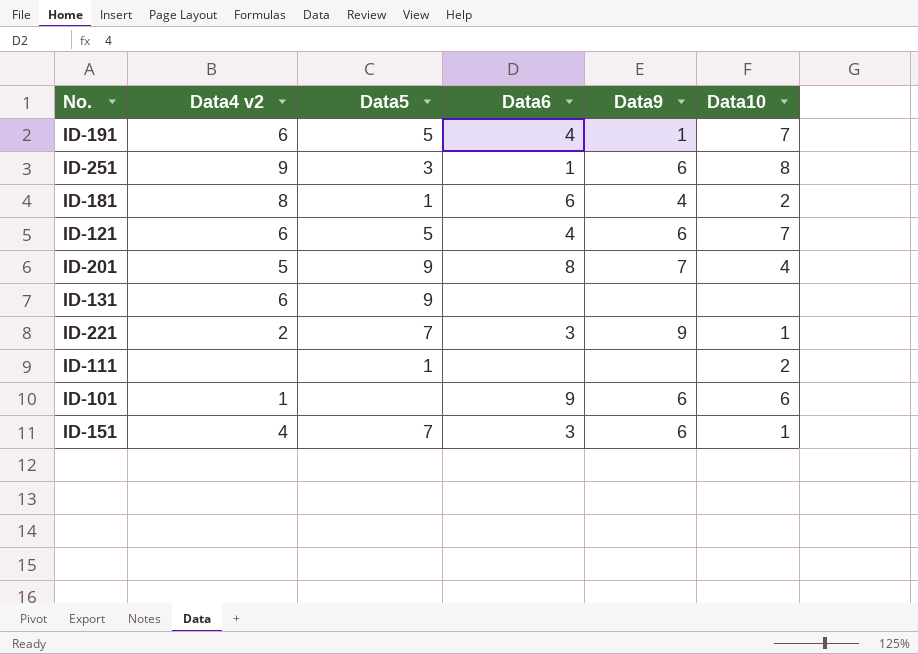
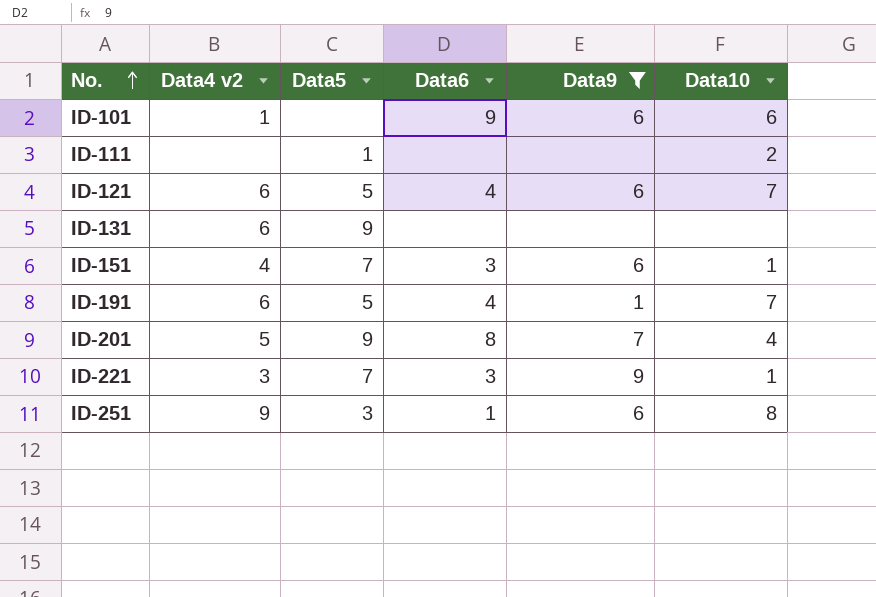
filter: none -> Data9 != 4
row order: none -> No. ascending
ID-221 | Data4 v2: 2 -> 3

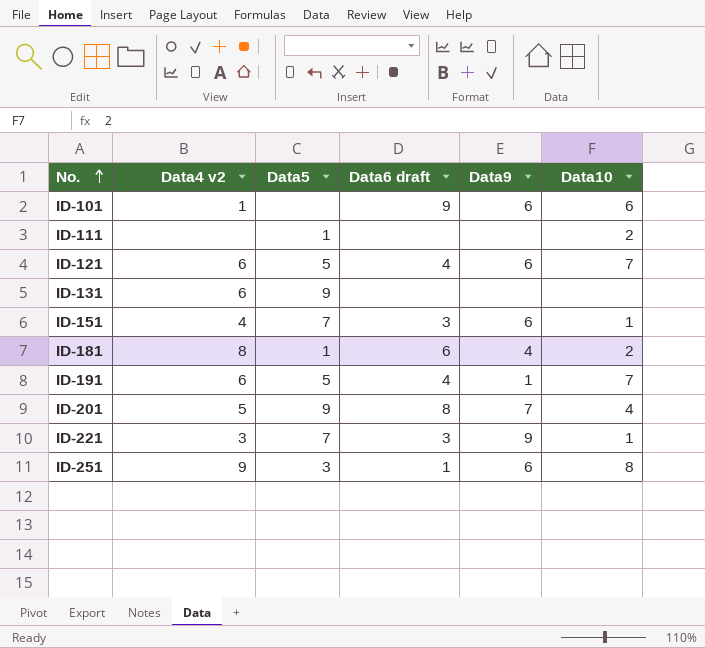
filter: Data9 != 4 -> none
column name: Data6 -> Data6 draft

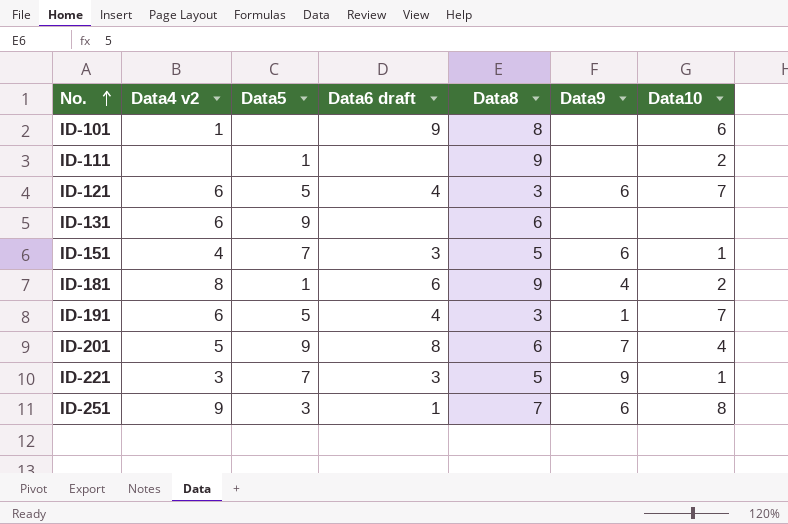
column Data8 | position: none -> 5
ID-101 | Data9: 6 -> none

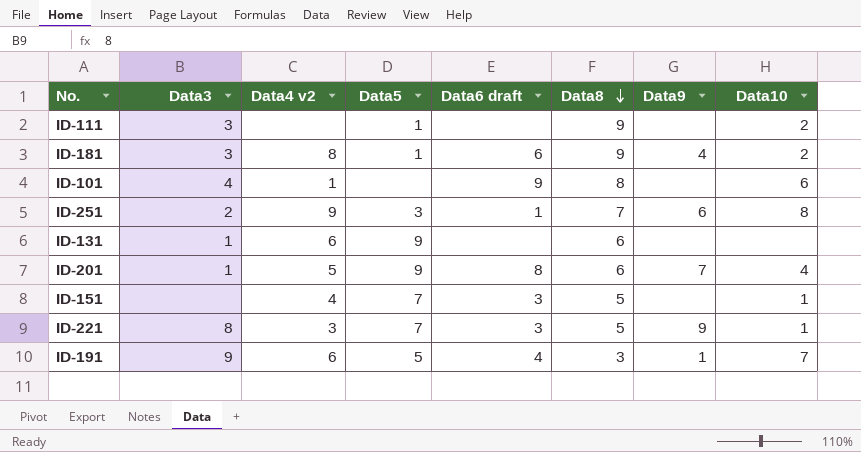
row order: No. ascending -> Data8 descending
column Data3 | position: none -> 2
row ID-121: 6 | 5 | 4 | 3 | 6 | 7 -> none
ID-151 | Data9: 6 -> none

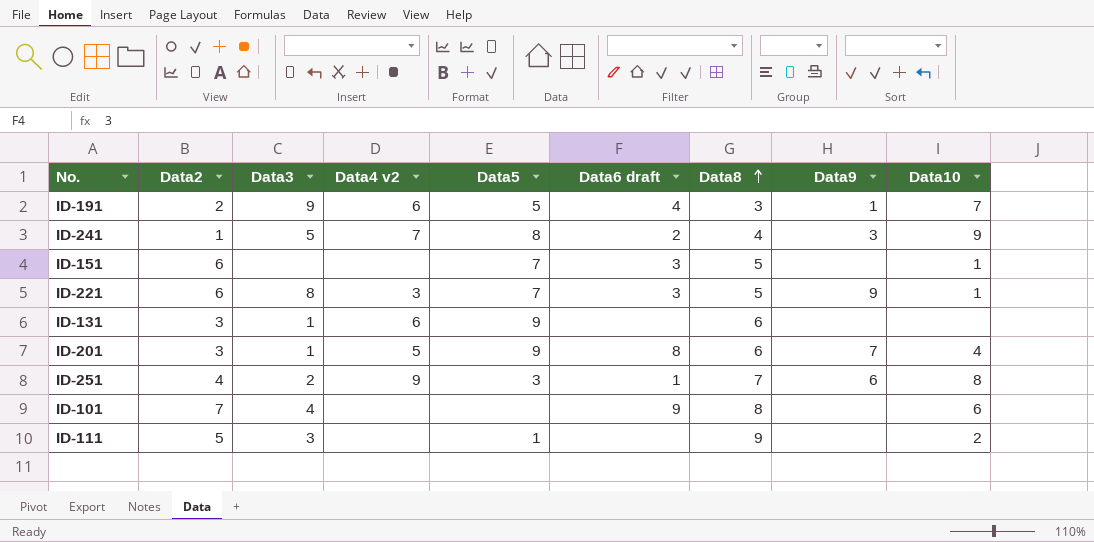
row order: Data8 descending -> Data8 ascending
column Data2 | position: none -> 2
row ID-181: 3 | 8 | 1 | 6 | 9 | 4 | 2 -> none
row ID-241: none -> 1 | 5 | 7 | 8 | 2 | 4 | 3 | 9
ID-151 | Data4 v2: 4 -> none
ID-101 | Data4 v2: 1 -> none

